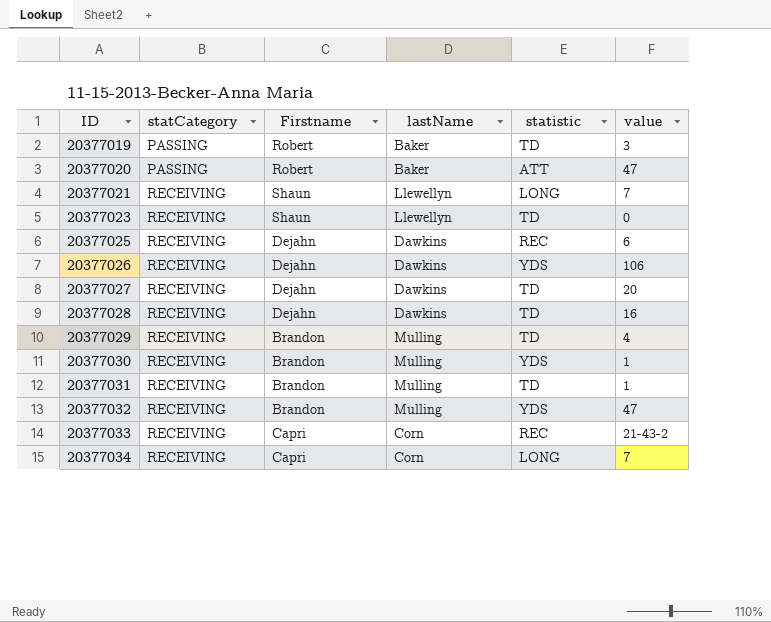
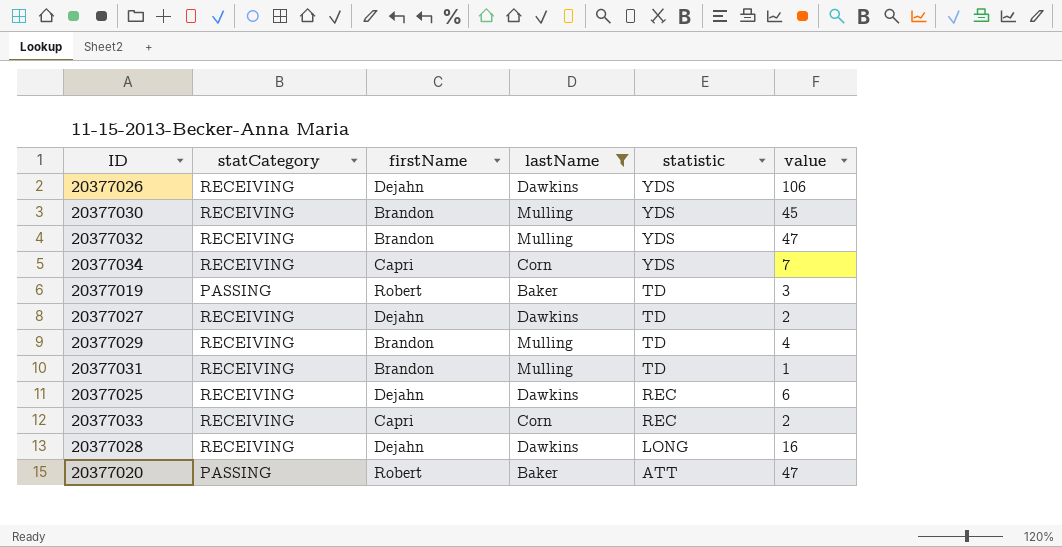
filter: none -> lastName != Llewellyn
row order: ID ascending -> statistic descending
column name: Firstname -> firstName
20377030 | value: 1 -> 45
20377034 | statistic: LONG -> YDS
20377027 | value: 20 -> 2
20377033 | value: 21-43-2 -> 2
20377028 | statistic: TD -> LONG

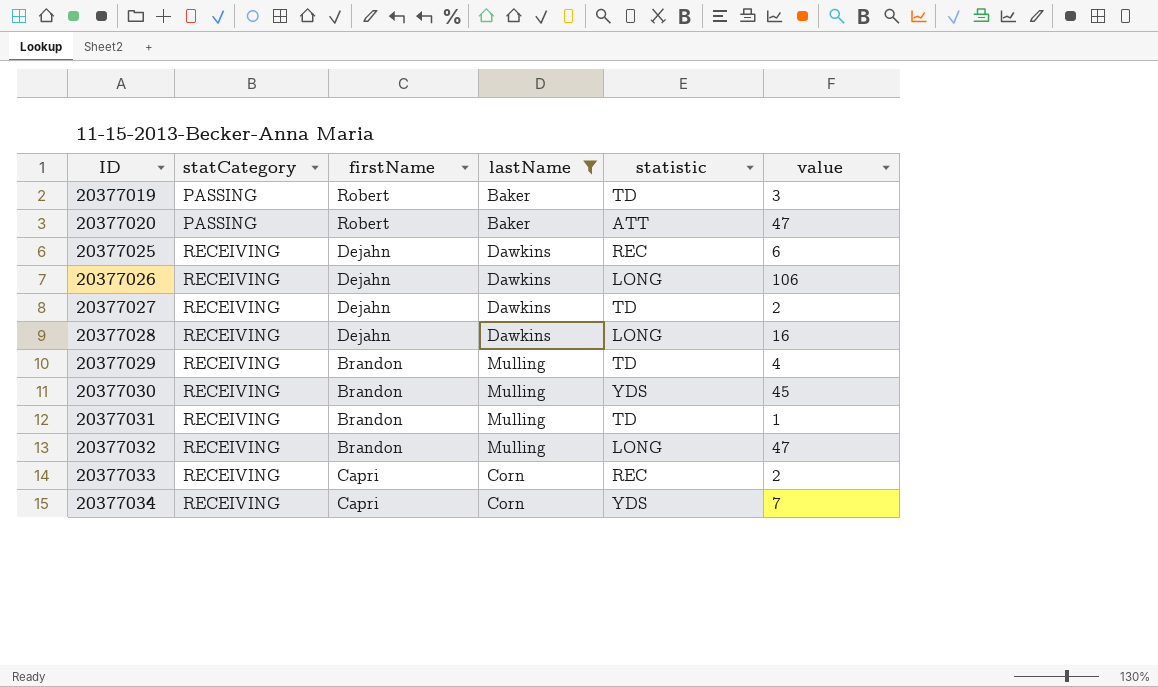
row order: statistic descending -> ID ascending
20377026 | statistic: YDS -> LONG
20377032 | statistic: YDS -> LONG

